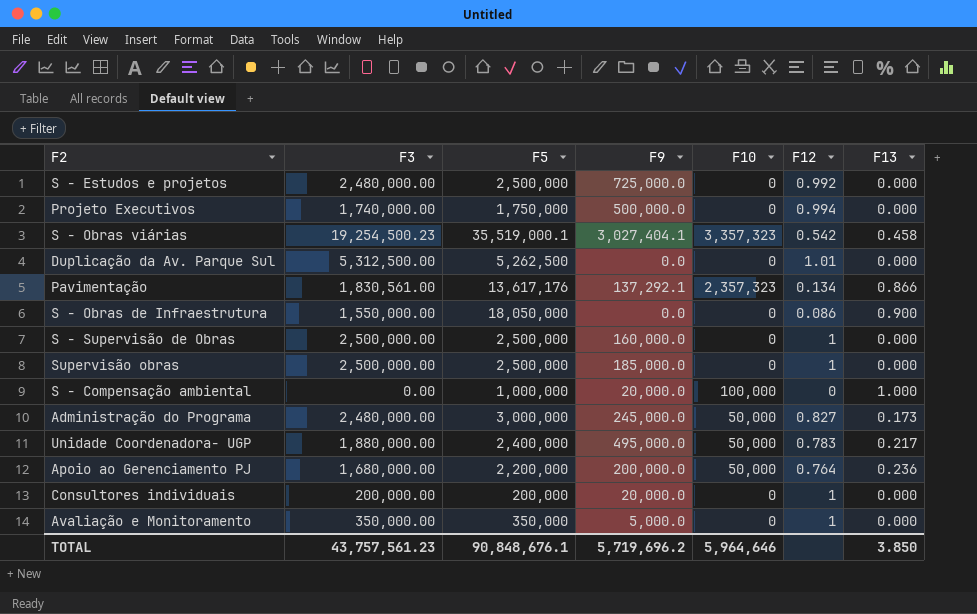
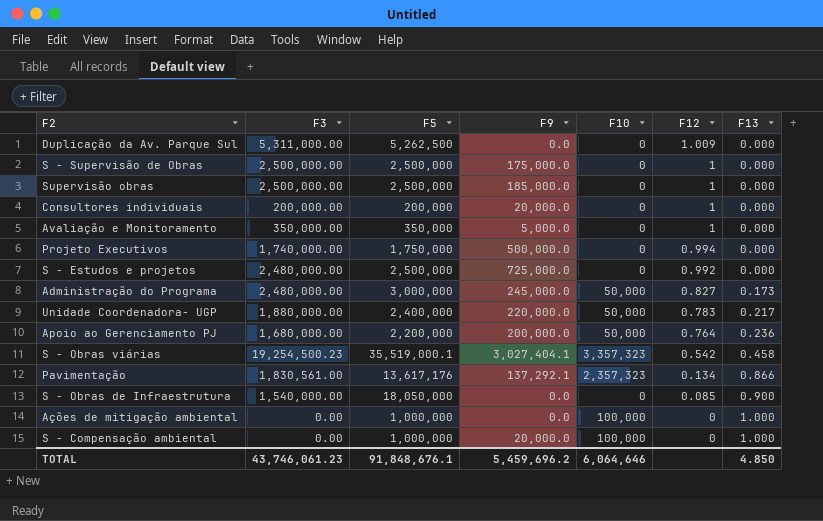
row order: none -> F12 descending
Duplicação da Av. Parque Sul | F3: 5,312,500.00 -> 5,311,000.00
Duplicação da Av. Parque Sul | F12: 1.01 -> 1.009
S - Supervisão de Obras | F9: 160,000.0 -> 175,000.0
Unidade Coordenadora- UGP | F9: 495,000.0 -> 220,000.0
S - Obras de Infraestrutura | F3: 1,550,000.00 -> 1,540,000.00
S - Obras de Infraestrutura | F12: 0.086 -> 0.085
row Ações de mitigação ambiental: none -> 0.00 | 1,000,000 | 0.0 | 100,000 | 0 | 1.000
TOTAL | F3: 43,757,561.23 -> 43,746,061.23
TOTAL | F5: 90,848,676.1 -> 91,848,676.1
TOTAL | F9: 5,719,696.2 -> 5,459,696.2
TOTAL | F10: 5,964,646 -> 6,064,646
TOTAL | F13: 3.850 -> 4.850

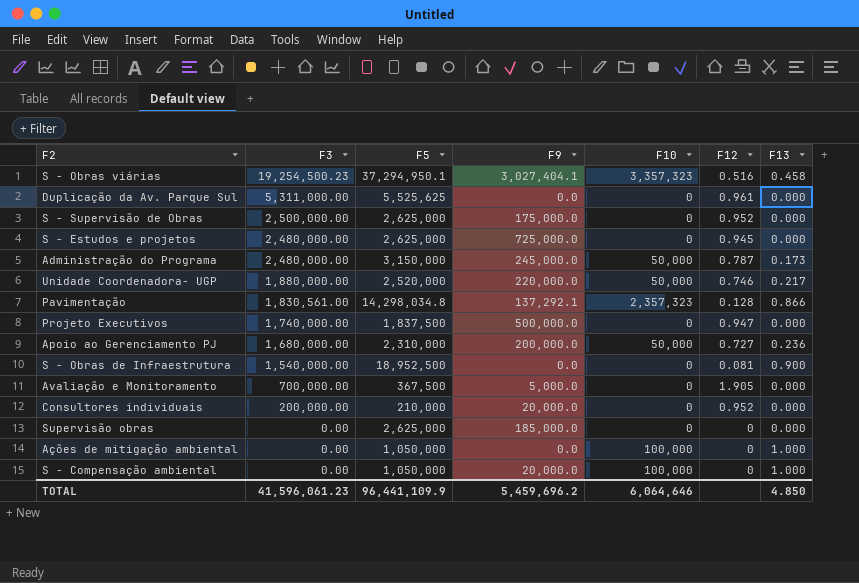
row order: F12 descending -> F3 descending
S - Obras viárias | F5: 35,519,000.1 -> 37,294,950.1
S - Obras viárias | F12: 0.542 -> 0.516
Duplicação da Av. Parque Sul | F5: 5,262,500 -> 5,525,625
Duplicação da Av. Parque Sul | F12: 1.009 -> 0.961
S - Supervisão de Obras | F5: 2,500,000 -> 2,625,000
S - Supervisão de Obras | F12: 1 -> 0.952
S - Estudos e projetos | F5: 2,500,000 -> 2,625,000
S - Estudos e projetos | F12: 0.992 -> 0.945
Administração do Programa | F5: 3,000,000 -> 3,150,000
Administração do Programa | F12: 0.827 -> 0.787
Unidade Coordenadora- UGP | F5: 2,400,000 -> 2,520,000
Unidade Coordenadora- UGP | F12: 0.783 -> 0.746
Pavimentação | F5: 13,617,176 -> 14,298,034.8
Pavimentação | F12: 0.134 -> 0.128
Projeto Executivos | F5: 1,750,000 -> 1,837,500
Projeto Executivos | F12: 0.994 -> 0.947
Apoio ao Gerenciamento PJ | F5: 2,200,000 -> 2,310,000
Apoio ao Gerenciamento PJ | F12: 0.764 -> 0.727
S - Obras de Infraestrutura | F5: 18,050,000 -> 18,952,500
S - Obras de Infraestrutura | F12: 0.085 -> 0.081
Avaliação e Monitoramento | F3: 350,000.00 -> 700,000.00
Avaliação e Monitoramento | F5: 350,000 -> 367,500
Avaliação e Monitoramento | F12: 1 -> 1.905
Consultores individuais | F5: 200,000 -> 210,000
Consultores individuais | F12: 1 -> 0.952
Supervisão obras | F3: 2,500,000.00 -> 0.00
Supervisão obras | F5: 2,500,000 -> 2,625,000
Supervisão obras | F12: 1 -> 0
Ações de mitigação ambiental | F5: 1,000,000 -> 1,050,000
S - Compensação ambiental | F5: 1,000,000 -> 1,050,000
TOTAL | F3: 43,746,061.23 -> 41,596,061.23
TOTAL | F5: 91,848,676.1 -> 96,441,109.9

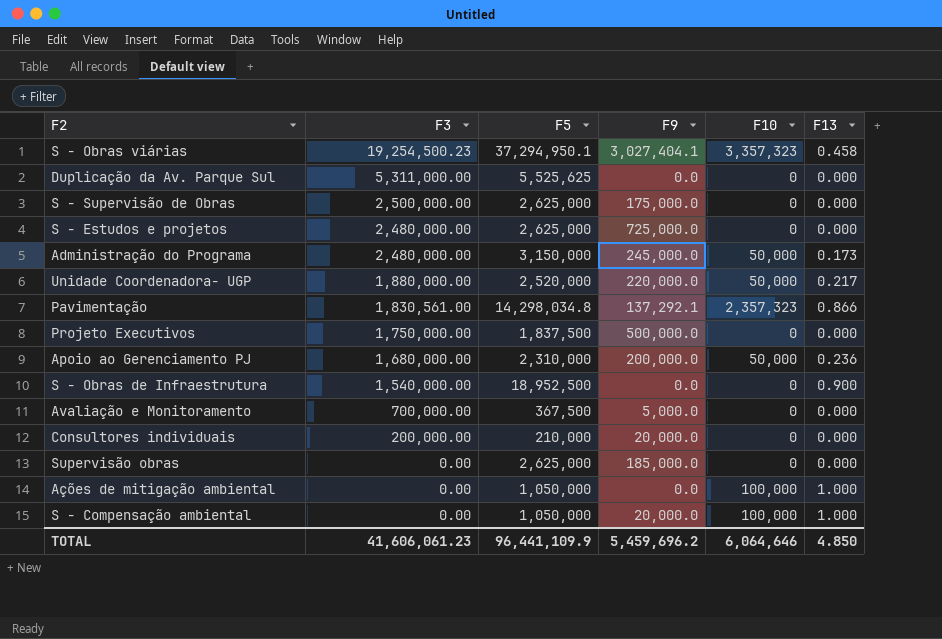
column F12 | formula: [F3] / [F5] -> none
Projeto Executivos | F3: 1,740,000.00 -> 1,750,000.00
TOTAL | F3: 41,596,061.23 -> 41,606,061.23

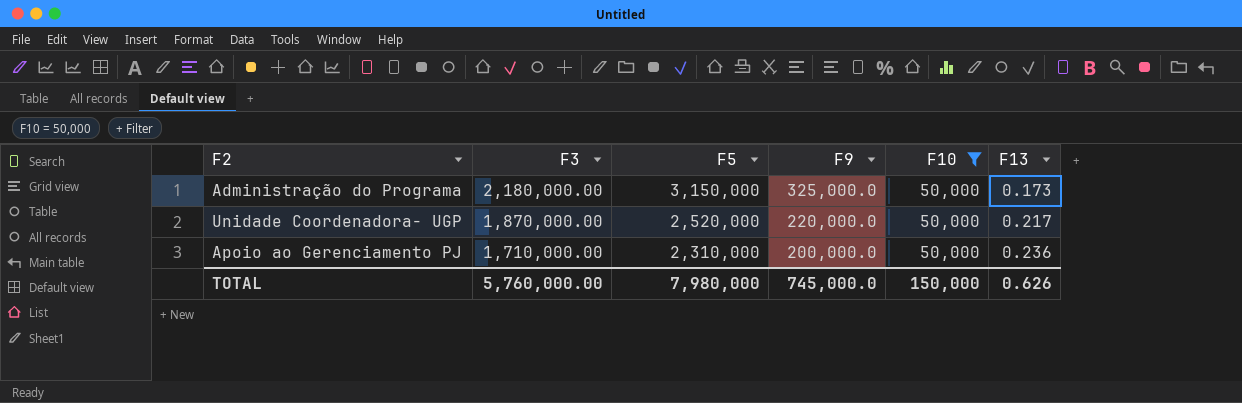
filter: none -> F10 = 50,000
Administração do Programa | F3: 2,480,000.00 -> 2,180,000.00
Administração do Programa | F9: 245,000.0 -> 325,000.0
Unidade Coordenadora- UGP | F3: 1,880,000.00 -> 1,870,000.00
Apoio ao Gerenciamento PJ | F3: 1,680,000.00 -> 1,710,000.00
TOTAL | F3: 41,606,061.23 -> 5,760,000.00
TOTAL | F5: 96,441,109.9 -> 7,980,000
TOTAL | F9: 5,459,696.2 -> 745,000.0
TOTAL | F10: 6,064,646 -> 150,000
TOTAL | F13: 4.850 -> 0.626

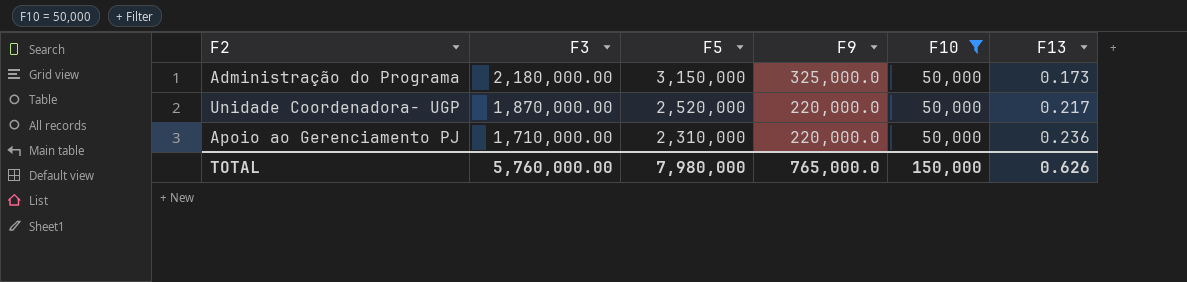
Apoio ao Gerenciamento PJ | F9: 200,000.0 -> 220,000.0
TOTAL | F9: 745,000.0 -> 765,000.0

